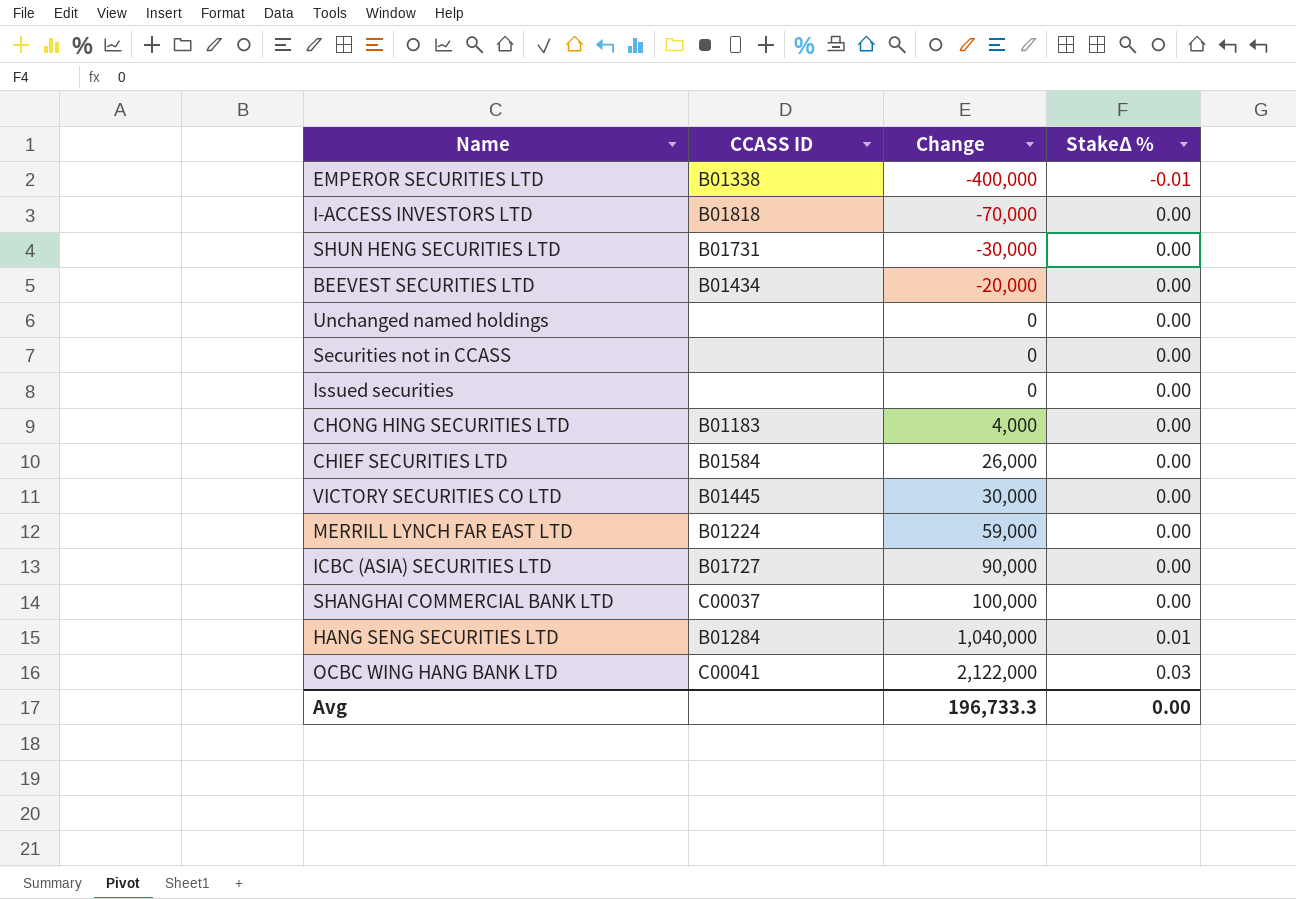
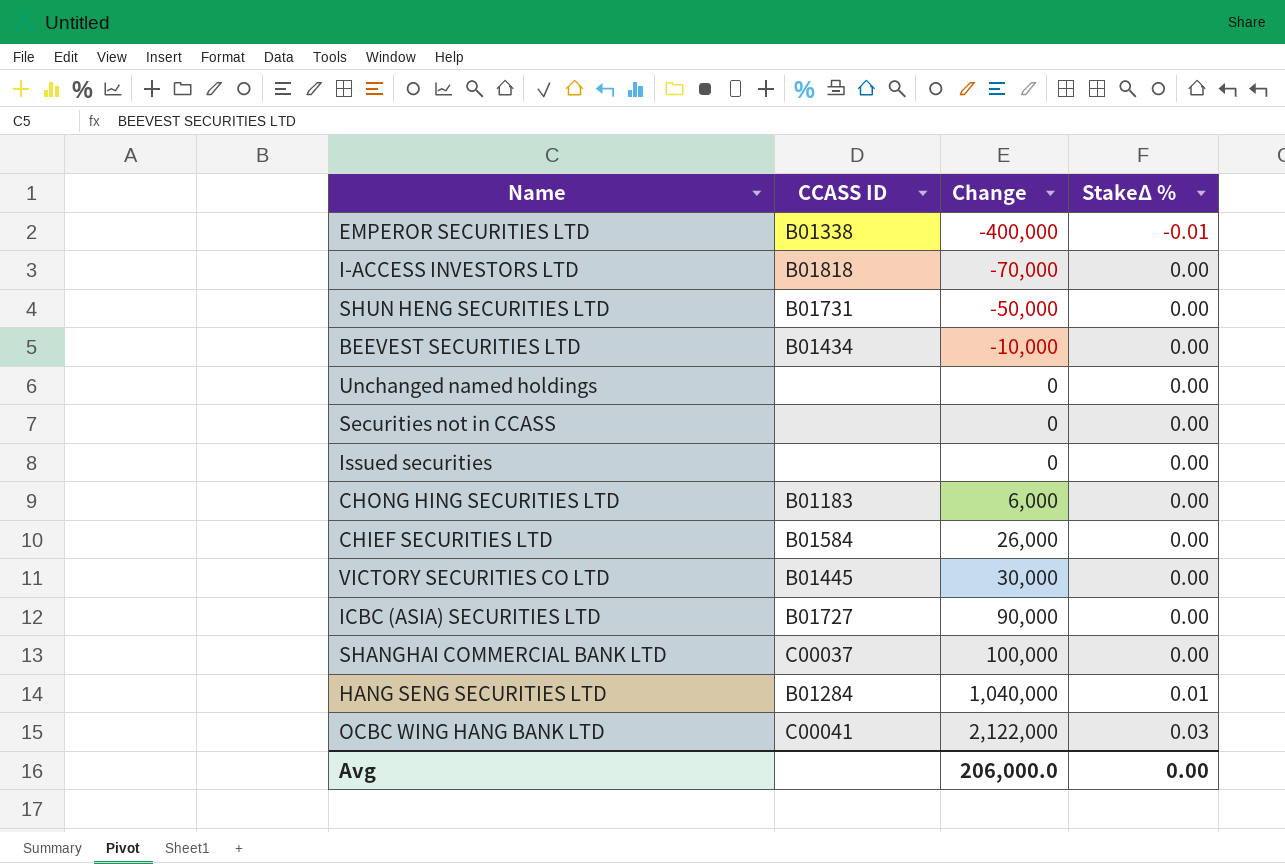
row MERRILL LYNCH FAR EAST LTD: B01224 | 59,000 | 0.00 -> none
SHUN HENG SECURITIES LTD | Change: -30,000 -> -50,000
BEEVEST SECURITIES LTD | Change: -20,000 -> -10,000
CHONG HING SECURITIES LTD | Change: 4,000 -> 6,000
Avg | Change: 196,733.3 -> 206,000.0

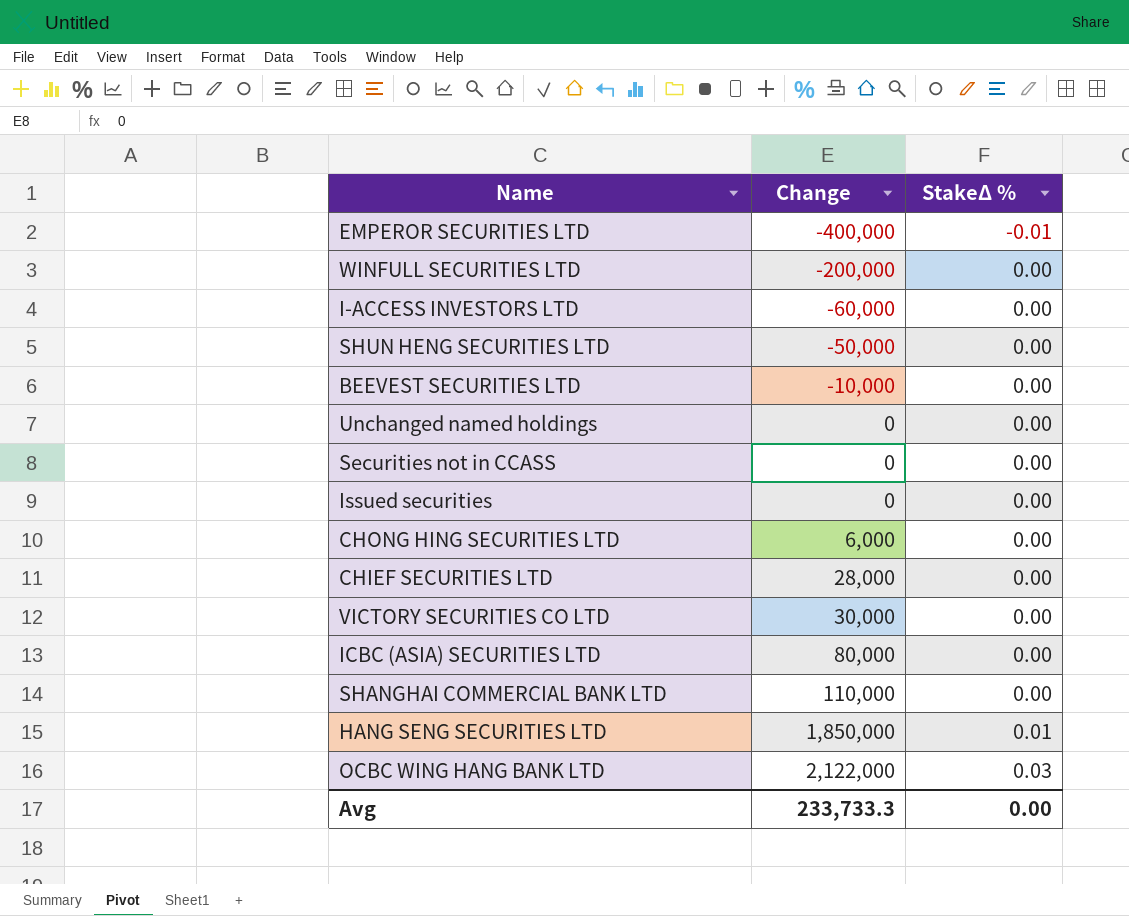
column CCASS ID | position: 2 -> none
row WINFULL SECURITIES LTD: none -> -200,000 | 0.00
I-ACCESS INVESTORS LTD | Change: -70,000 -> -60,000
CHIEF SECURITIES LTD | Change: 26,000 -> 28,000
ICBC (ASIA) SECURITIES LTD | Change: 90,000 -> 80,000
SHANGHAI COMMERCIAL BANK LTD | Change: 100,000 -> 110,000
HANG SENG SECURITIES LTD | Change: 1,040,000 -> 1,850,000
Avg | Change: 206,000.0 -> 233,733.3

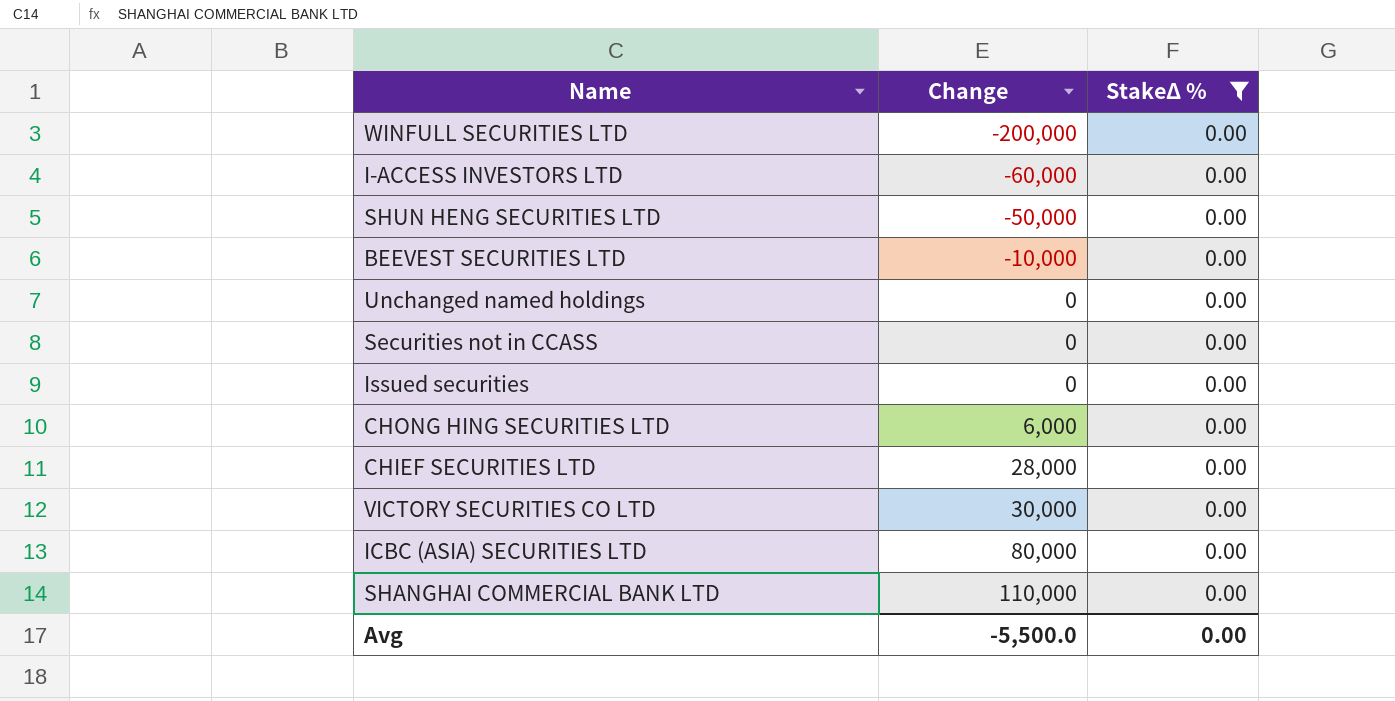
filter: none -> StakeΔ % = 0.00
Avg | Change: 233,733.3 -> -5,500.0

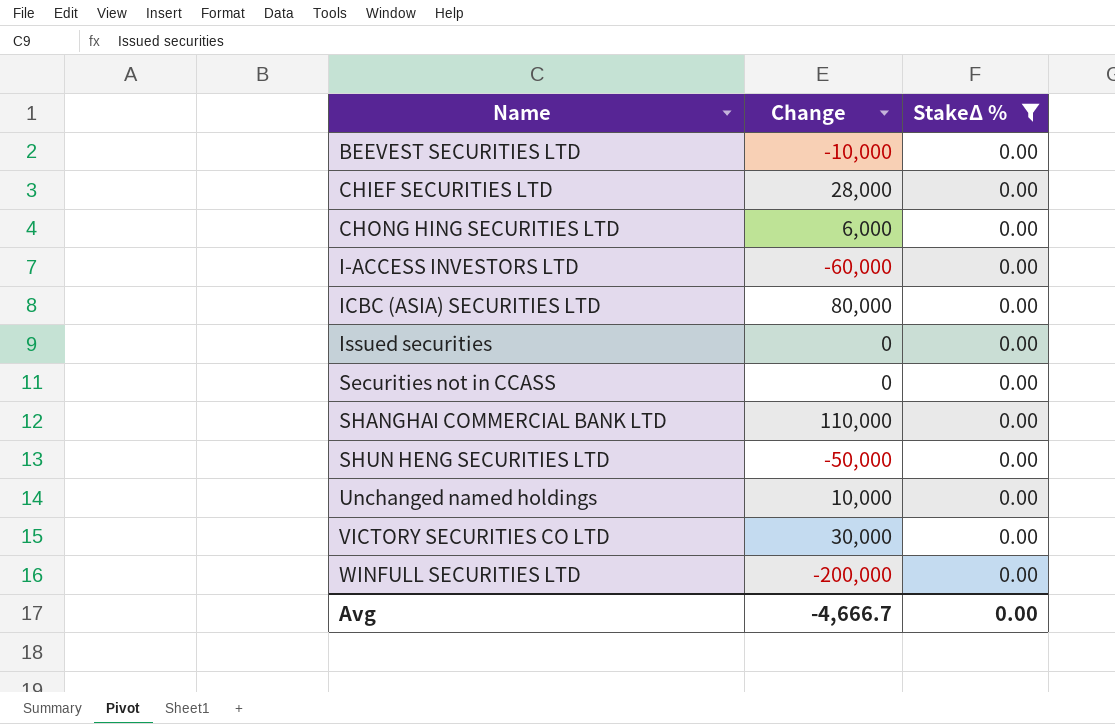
row order: Change ascending -> Name ascending
Unchanged named holdings | Change: 0 -> 10,000
Avg | Change: -5,500.0 -> -4,666.7

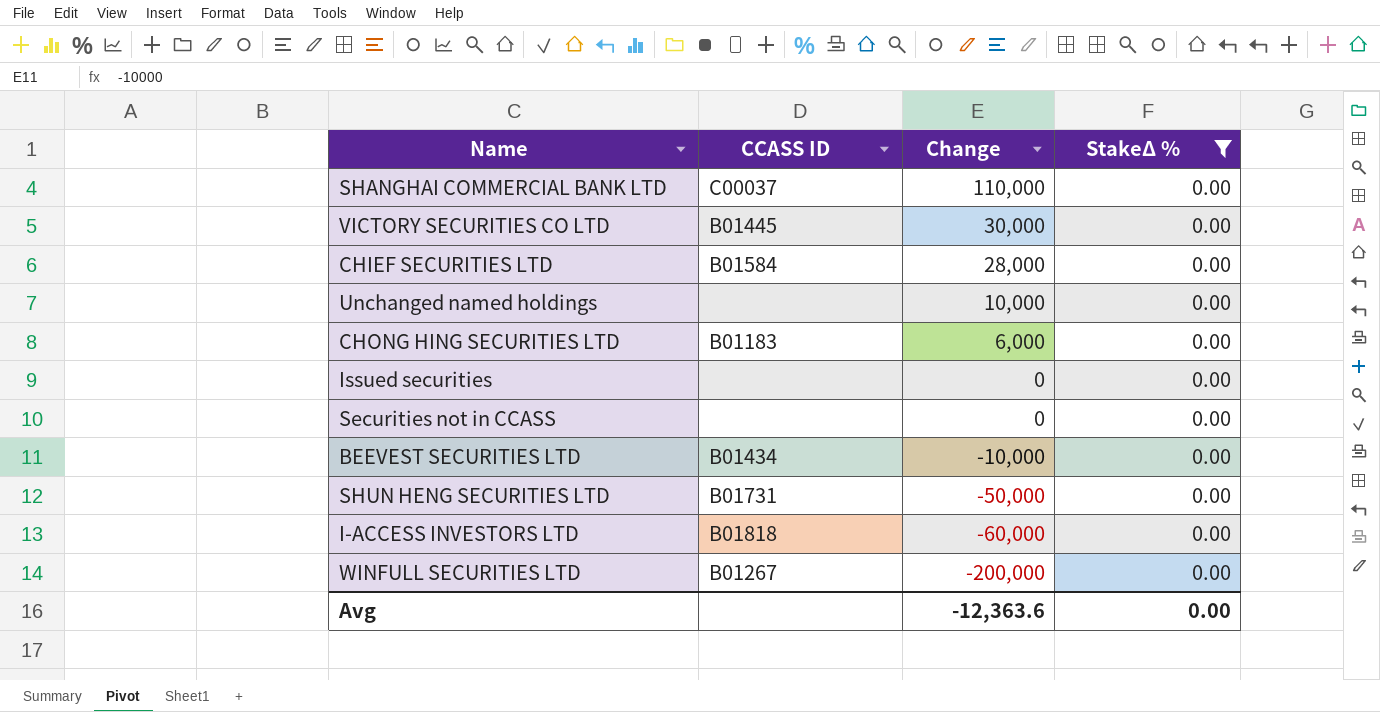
row order: Name ascending -> Change descending
column CCASS ID | position: none -> 2
row ICBC (ASIA) SECURITIES LTD: 80,000 | 0.00 -> none
Avg | Change: -4,666.7 -> -12,363.6

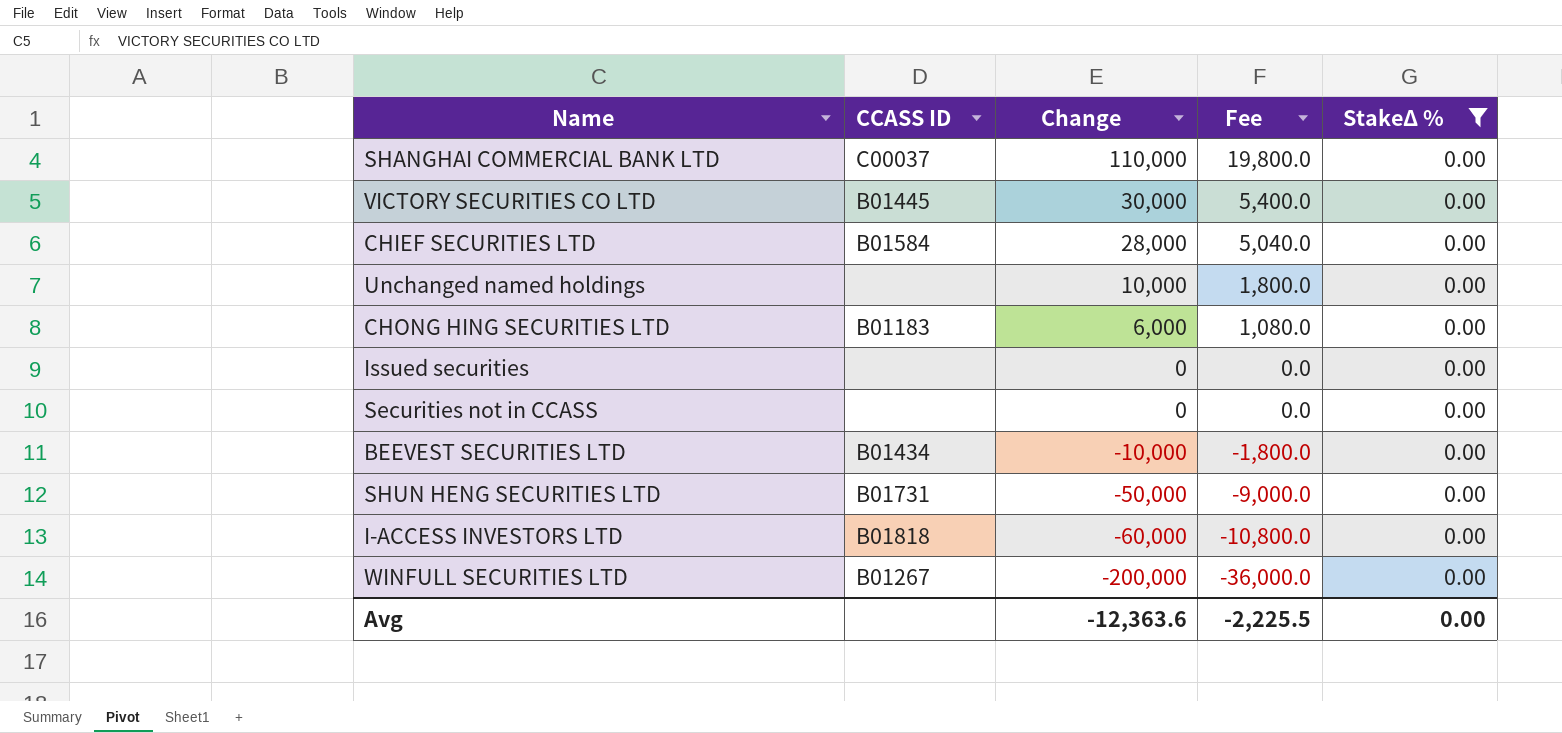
column Fee | formula: none -> [Change] * 0.18

